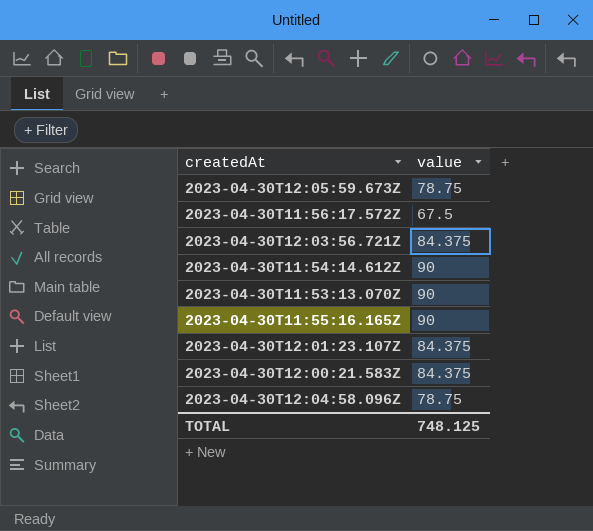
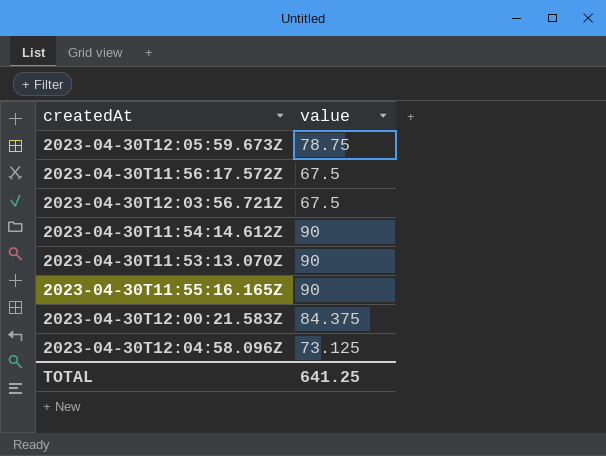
row 2023-04-30T12:01:23.107Z: 84.375 -> none
2023-04-30T12:03:56.721Z | value: 84.375 -> 67.5
2023-04-30T12:04:58.096Z | value: 78.75 -> 73.125
TOTAL | value: 748.125 -> 641.25

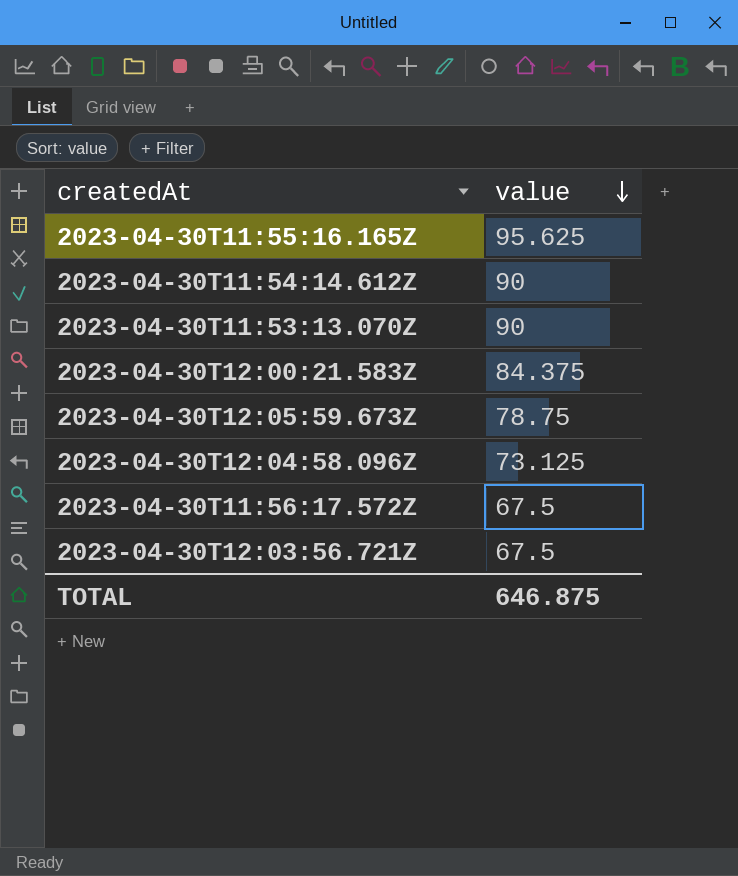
row order: none -> value descending
2023-04-30T11:55:16.165Z | value: 90 -> 95.625
TOTAL | value: 641.25 -> 646.875

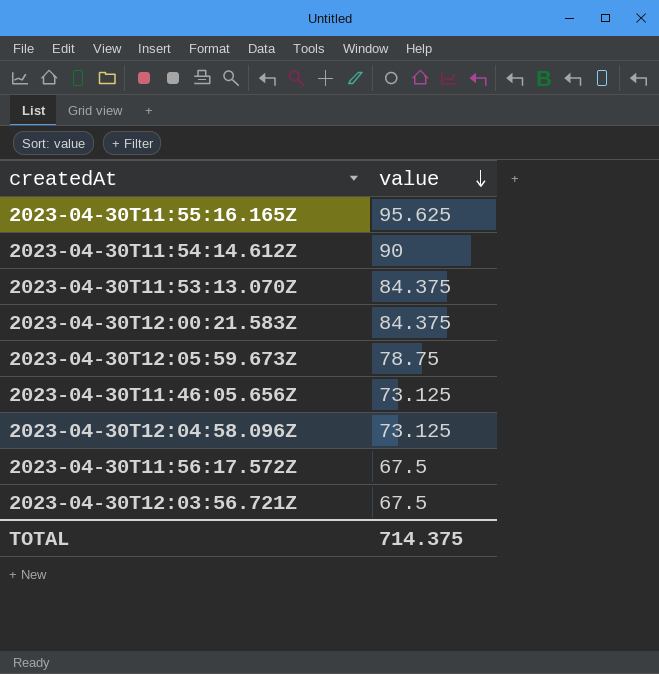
2023-04-30T11:53:13.070Z | value: 90 -> 84.375
row 2023-04-30T11:46:05.656Z: none -> 73.125
TOTAL | value: 646.875 -> 714.375

